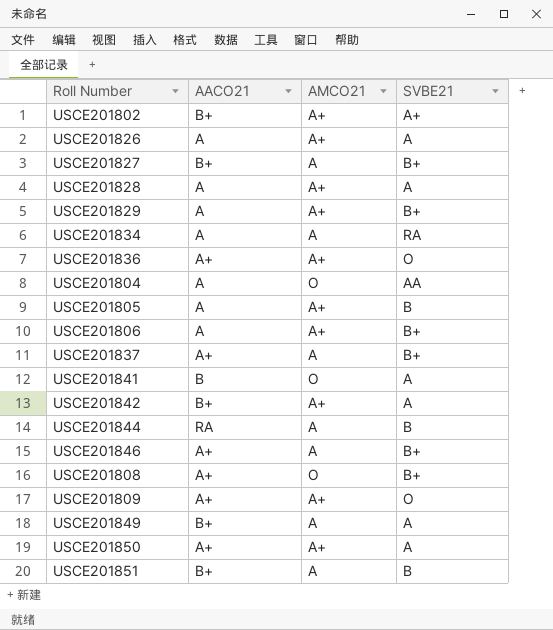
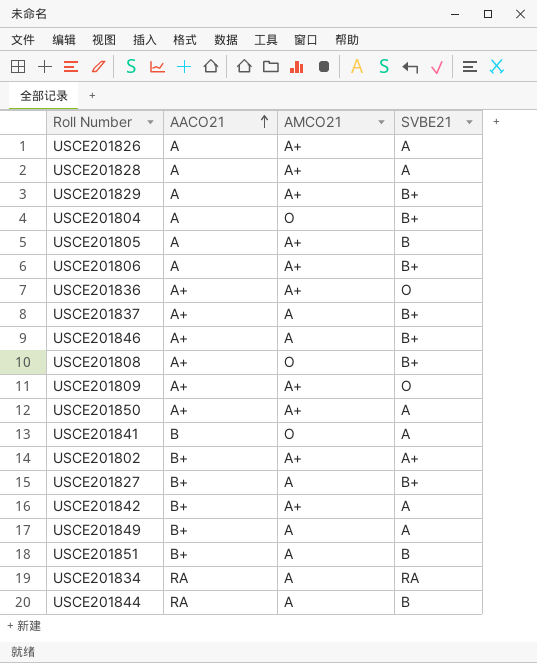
row order: none -> AACO21 ascending
USCE201804 | SVBE21: AA -> B+
USCE201834 | AACO21: A -> RA

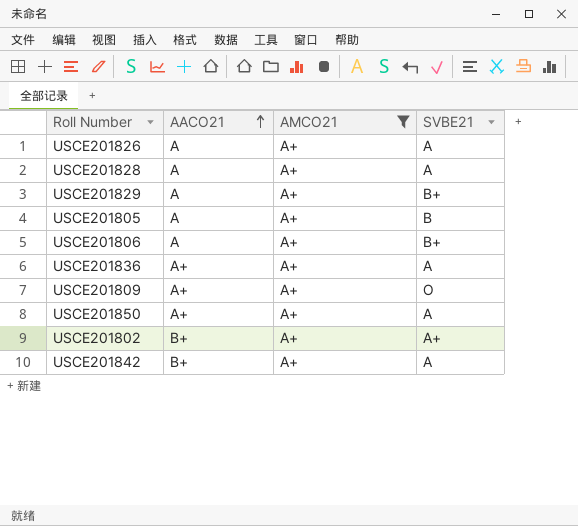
filter: none -> AMCO21 = A+
USCE201836 | SVBE21: O -> A

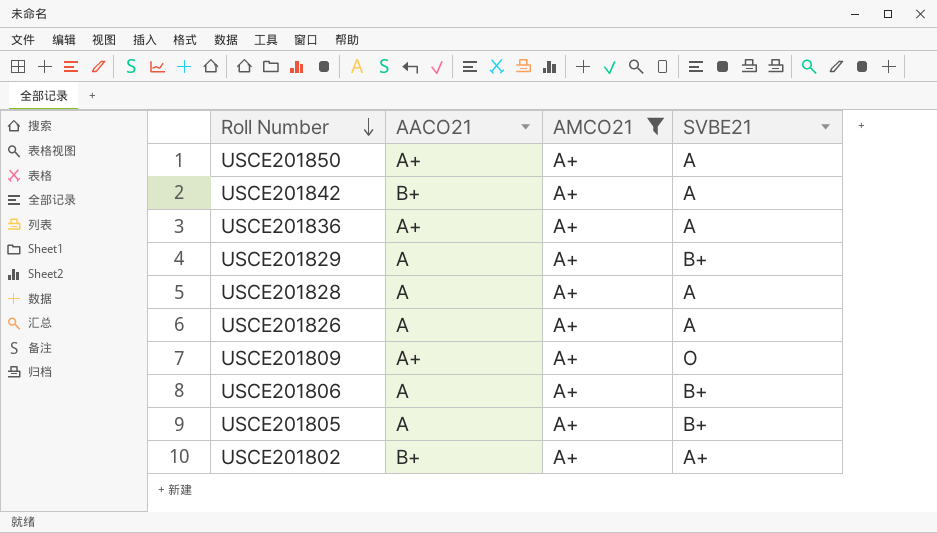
row order: AACO21 ascending -> Roll Number descending
USCE201805 | SVBE21: B -> B+

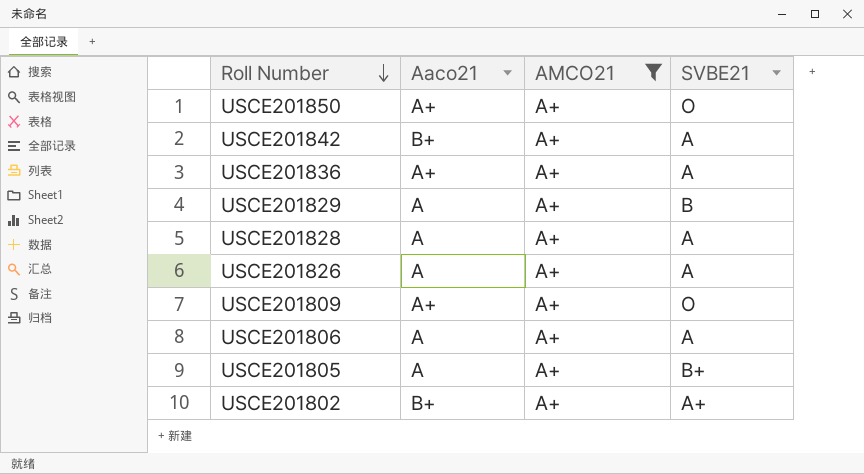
column name: AACO21 -> Aaco21
USCE201850 | SVBE21: A -> O
USCE201829 | SVBE21: B+ -> B
USCE201806 | SVBE21: B+ -> A

